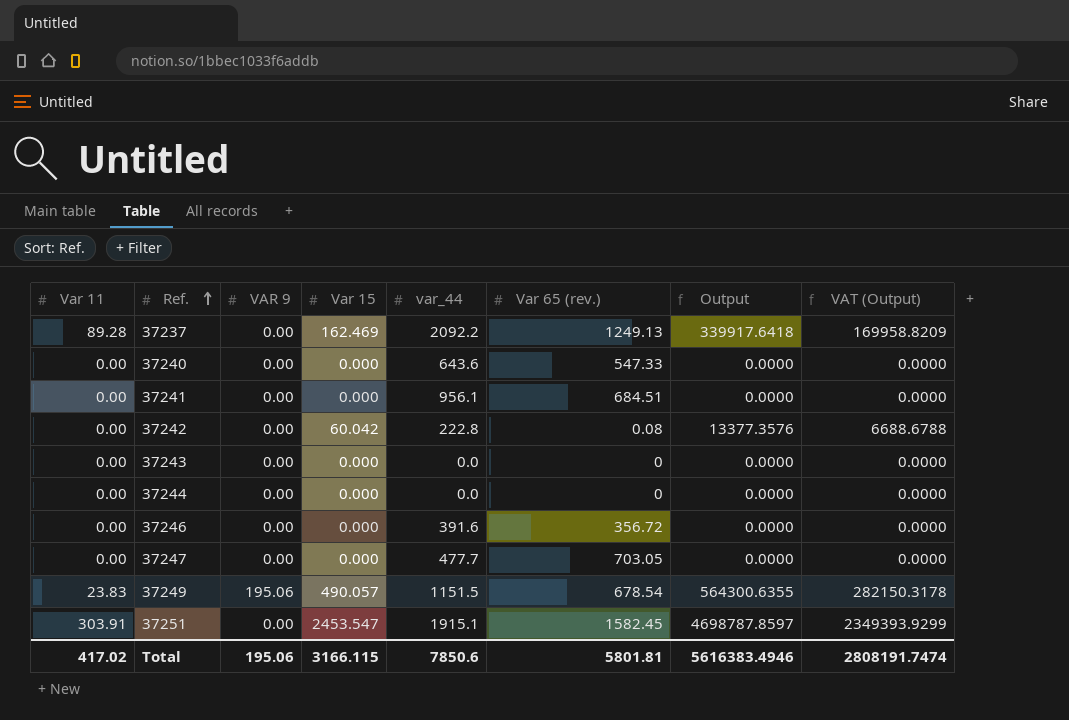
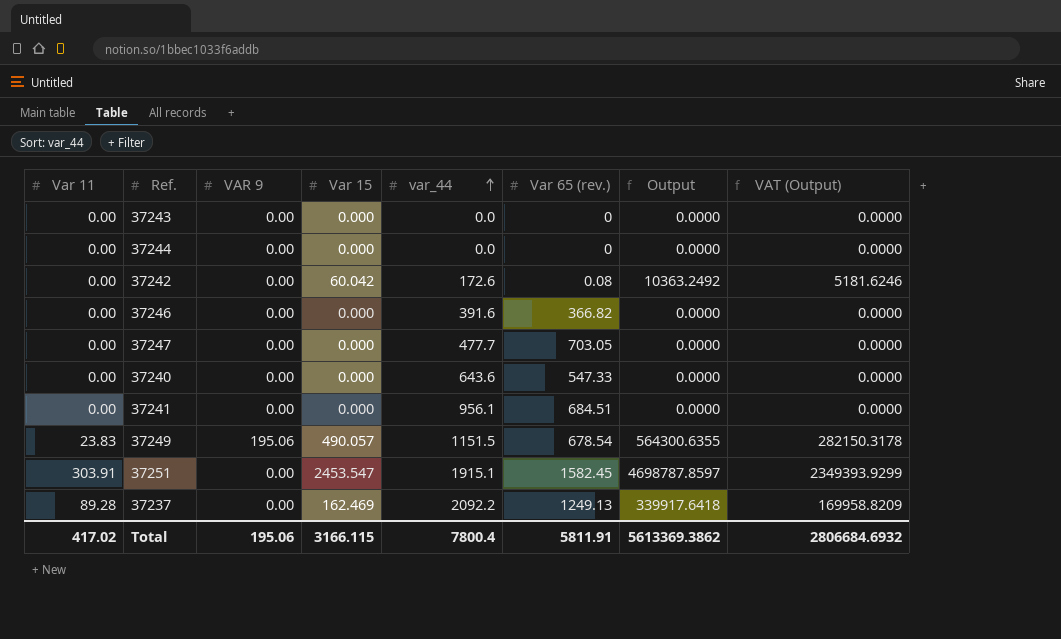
row order: Ref. ascending -> var_44 ascending
37242 | var_44: 222.8 -> 172.6
37242 | Output: 13377.3576 -> 10363.2492
37242 | VAT (Output): 6688.6788 -> 5181.6246
37246 | Var 65 (rev.): 356.72 -> 366.82
Total | var_44: 7850.6 -> 7800.4
Total | Var 65 (rev.): 5801.81 -> 5811.91
Total | Output: 5616383.4946 -> 5613369.3862
Total | VAT (Output): 2808191.7474 -> 2806684.6932

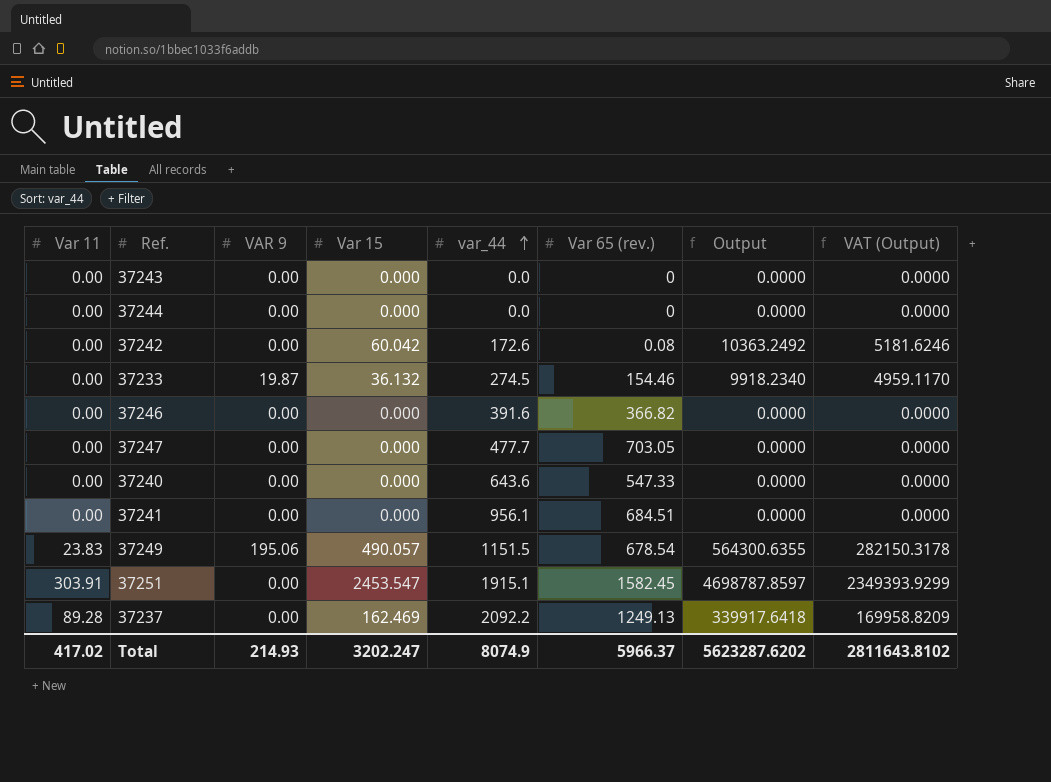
row 37233: none -> 0.00 | 19.87 | 36.132 | 274.5 | 154.46 | 9918.2340 | 4959.1170
Total | VAR 9: 195.06 -> 214.93
Total | Var 15: 3166.115 -> 3202.247
Total | var_44: 7800.4 -> 8074.9
Total | Var 65 (rev.): 5811.91 -> 5966.37
Total | Output: 5613369.3862 -> 5623287.6202
Total | VAT (Output): 2806684.6932 -> 2811643.8102

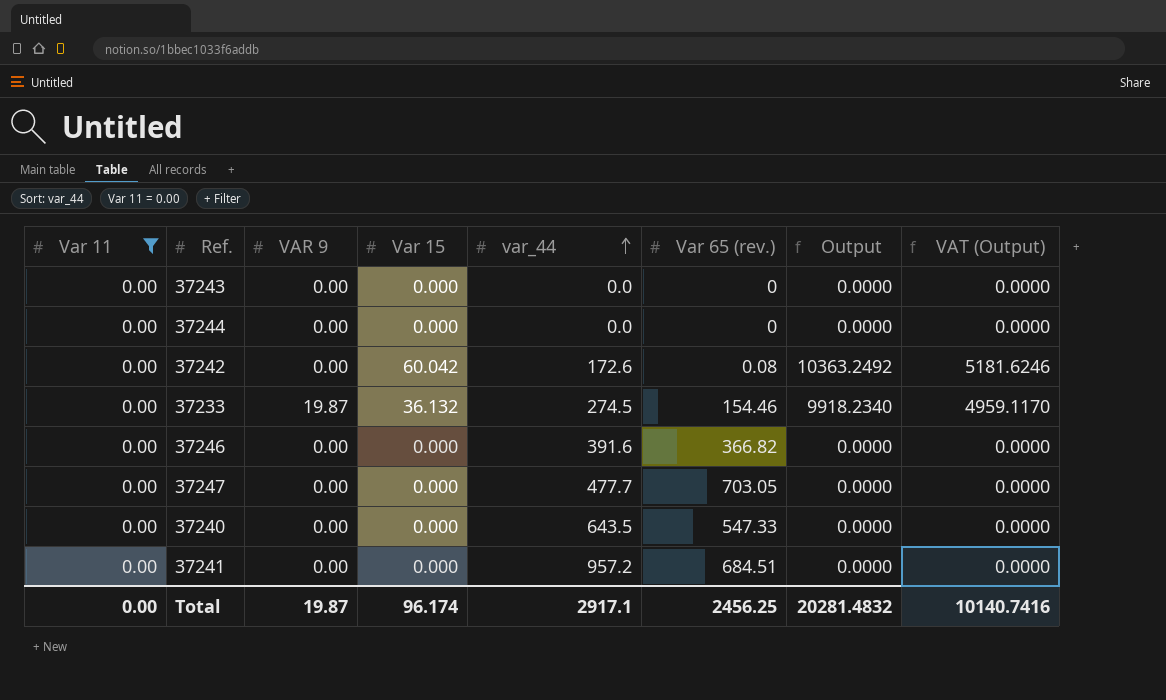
filter: none -> Var 11 = 0.00
37240 | var_44: 643.6 -> 643.5
37241 | var_44: 956.1 -> 957.2
Total | Var 11: 417.02 -> 0.00
Total | VAR 9: 214.93 -> 19.87
Total | Var 15: 3202.247 -> 96.174
Total | var_44: 8074.9 -> 2917.1
Total | Var 65 (rev.): 5966.37 -> 2456.25
Total | Output: 5623287.6202 -> 20281.4832
Total | VAT (Output): 2811643.8102 -> 10140.7416

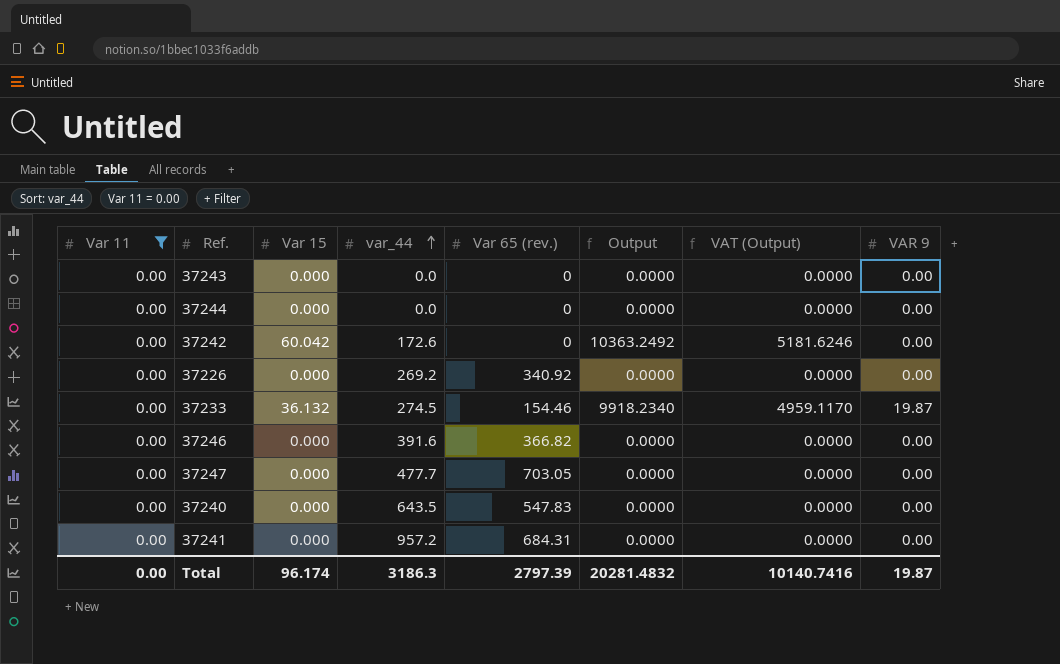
column VAR 9 | position: 3 -> 8
37242 | Var 65 (rev.): 0.08 -> 0
row 37226: none -> 0.00 | 0.000 | 269.2 | 340.92 | 0.0000 | 0.0000 | 0.00
37240 | Var 65 (rev.): 547.33 -> 547.83
37241 | Var 65 (rev.): 684.51 -> 684.31
Total | var_44: 2917.1 -> 3186.3
Total | Var 65 (rev.): 2456.25 -> 2797.39

